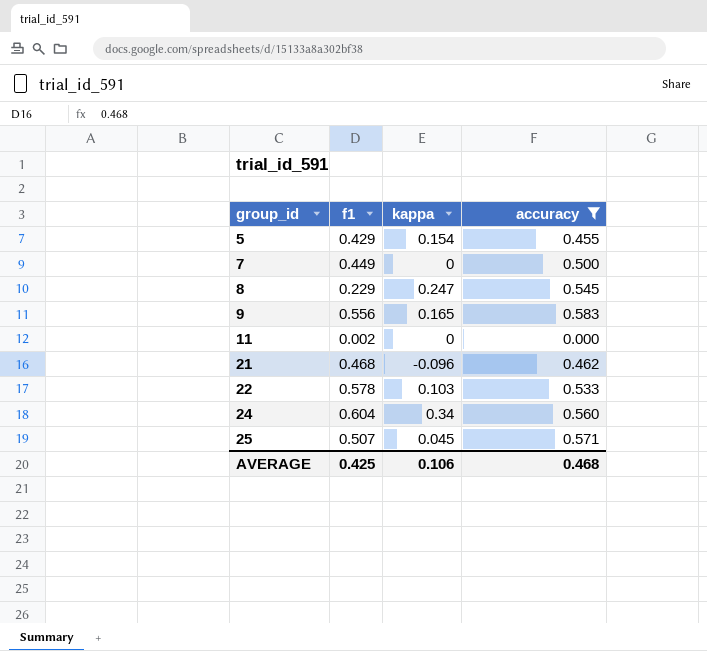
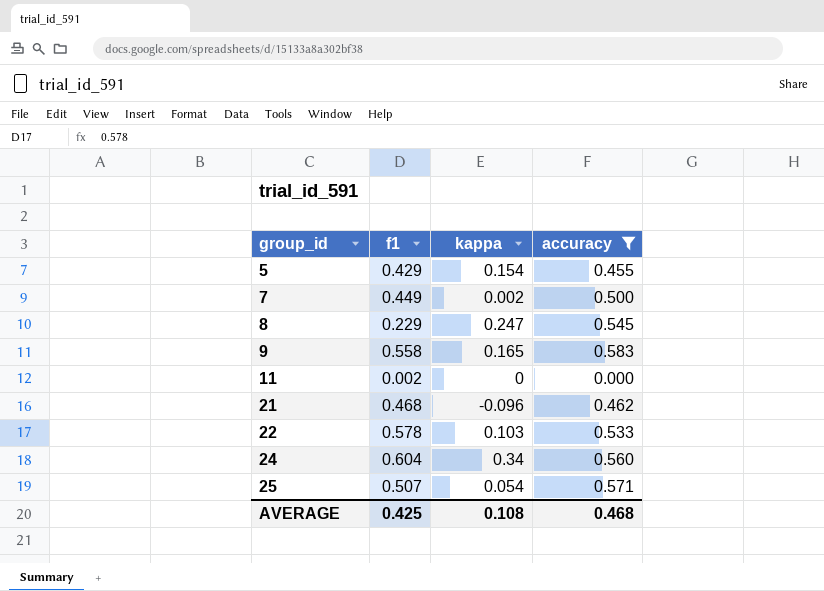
7 | kappa: 0 -> 0.002
9 | f1: 0.556 -> 0.558
25 | kappa: 0.045 -> 0.054
AVERAGE | kappa: 0.106 -> 0.108

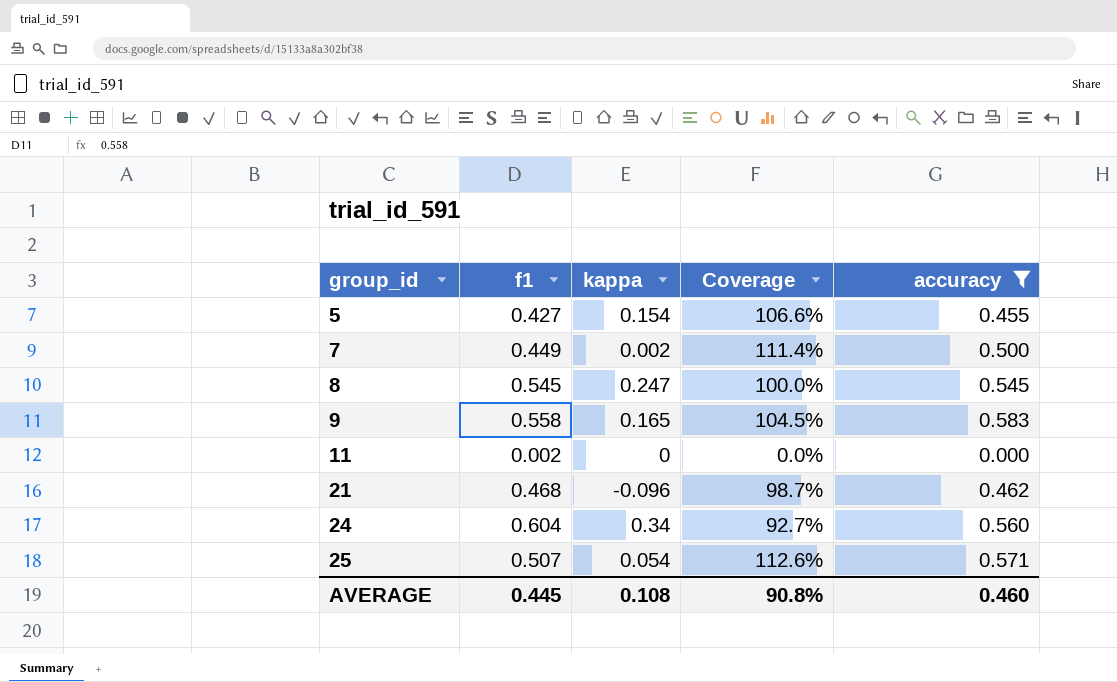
column Coverage | formula: none -> [accuracy] / [f1]
row 22: 0.578 | 0.103 | 0.533 -> none
5 | f1: 0.429 -> 0.427
8 | f1: 0.229 -> 0.545
AVERAGE | f1: 0.425 -> 0.445
AVERAGE | accuracy: 0.468 -> 0.460

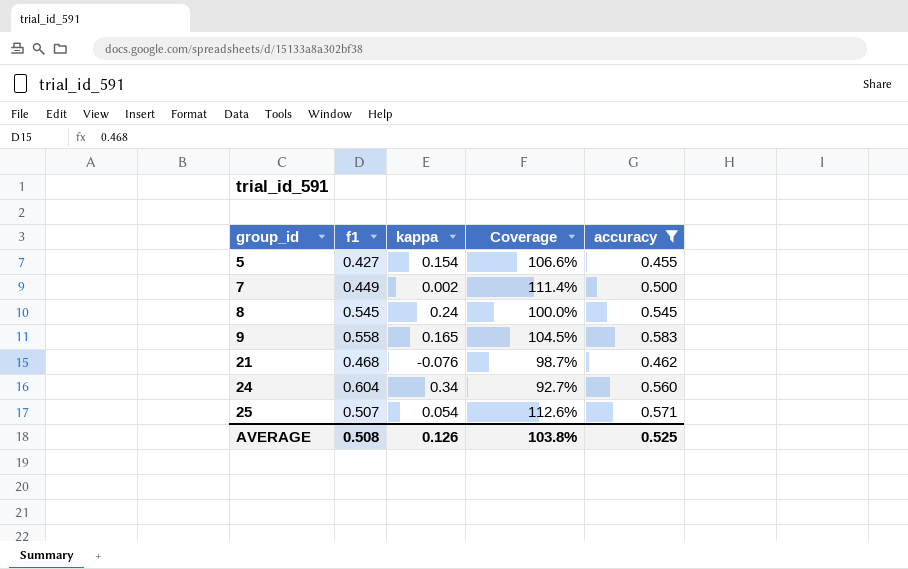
row 11: 0.002 | 0 | 0.0% | 0.000 -> none
8 | kappa: 0.247 -> 0.24
21 | kappa: -0.096 -> -0.076
AVERAGE | f1: 0.445 -> 0.508
AVERAGE | kappa: 0.108 -> 0.126
AVERAGE | Coverage: 90.8% -> 103.8%
AVERAGE | accuracy: 0.460 -> 0.525

